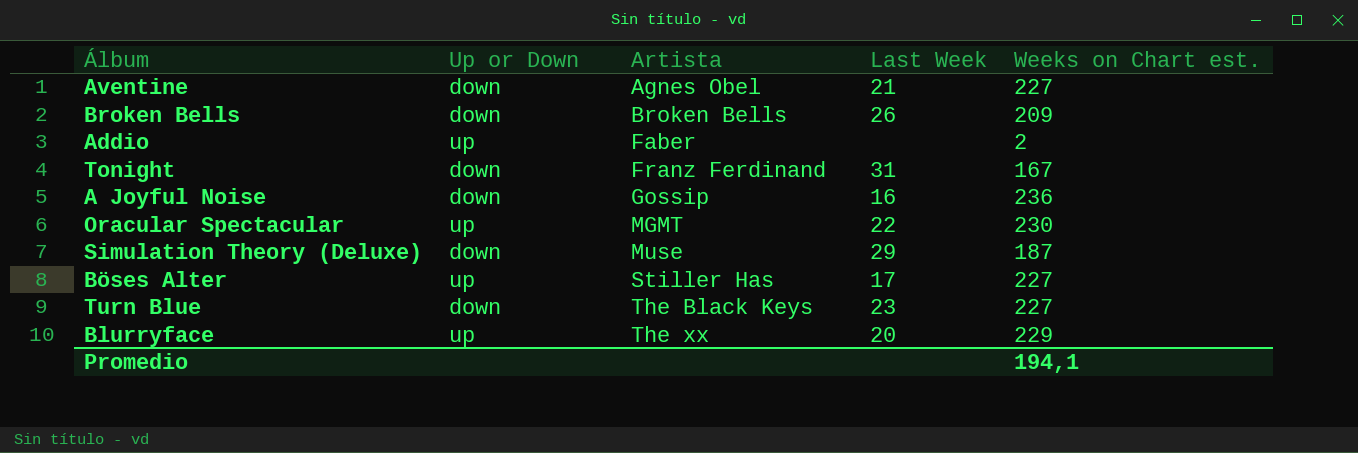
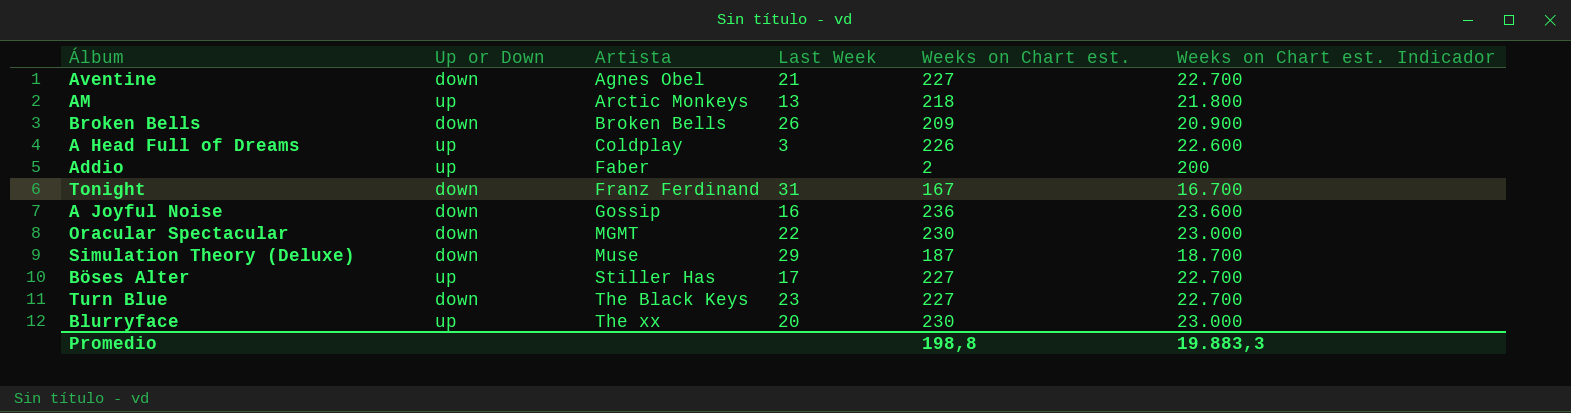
column Weeks on Chart est. Indicador | formula: none -> [Weeks on Chart est.] * 100
row AM: none -> up | Arctic Monkeys | 13 | 218 | 21.800
row A Head Full of Dreams: none -> up | Coldplay | 3 | 226 | 22.600
Oracular Spectacular | Up or Down: up -> down
Blurryface | Weeks on Chart est.: 229 -> 230
Promedio | Weeks on Chart est.: 194,1 -> 198,8

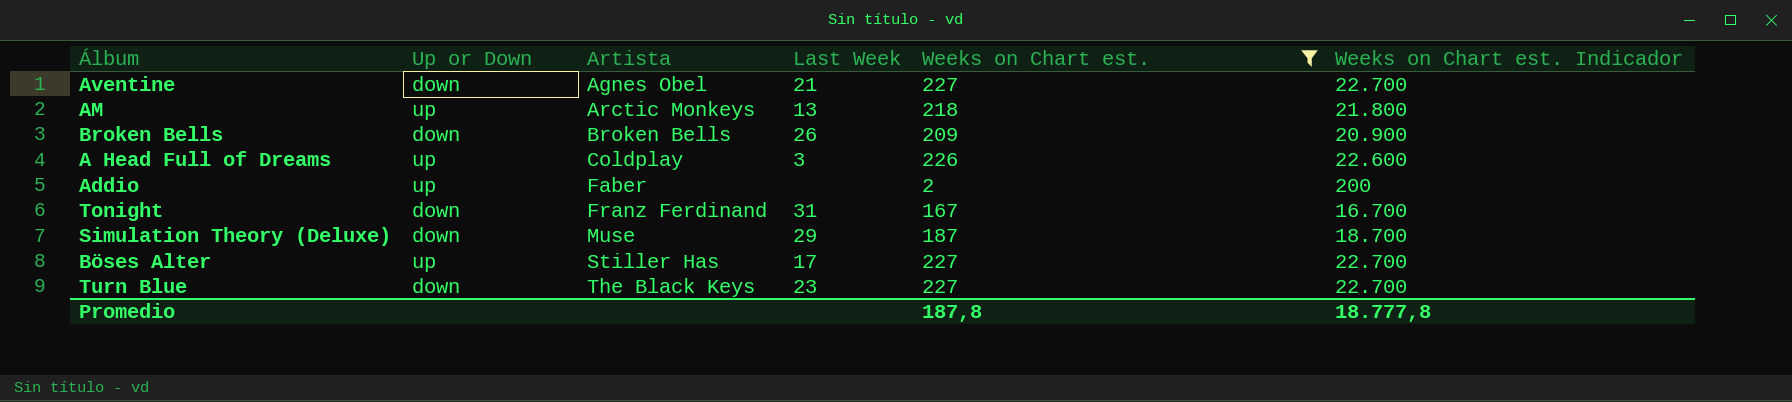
filter: none -> Weeks on Chart est. <= 227
Promedio | Weeks on Chart est.: 198,8 -> 187,8
Promedio | Weeks on Chart est. Indicador: 19.883,3 -> 18.777,8

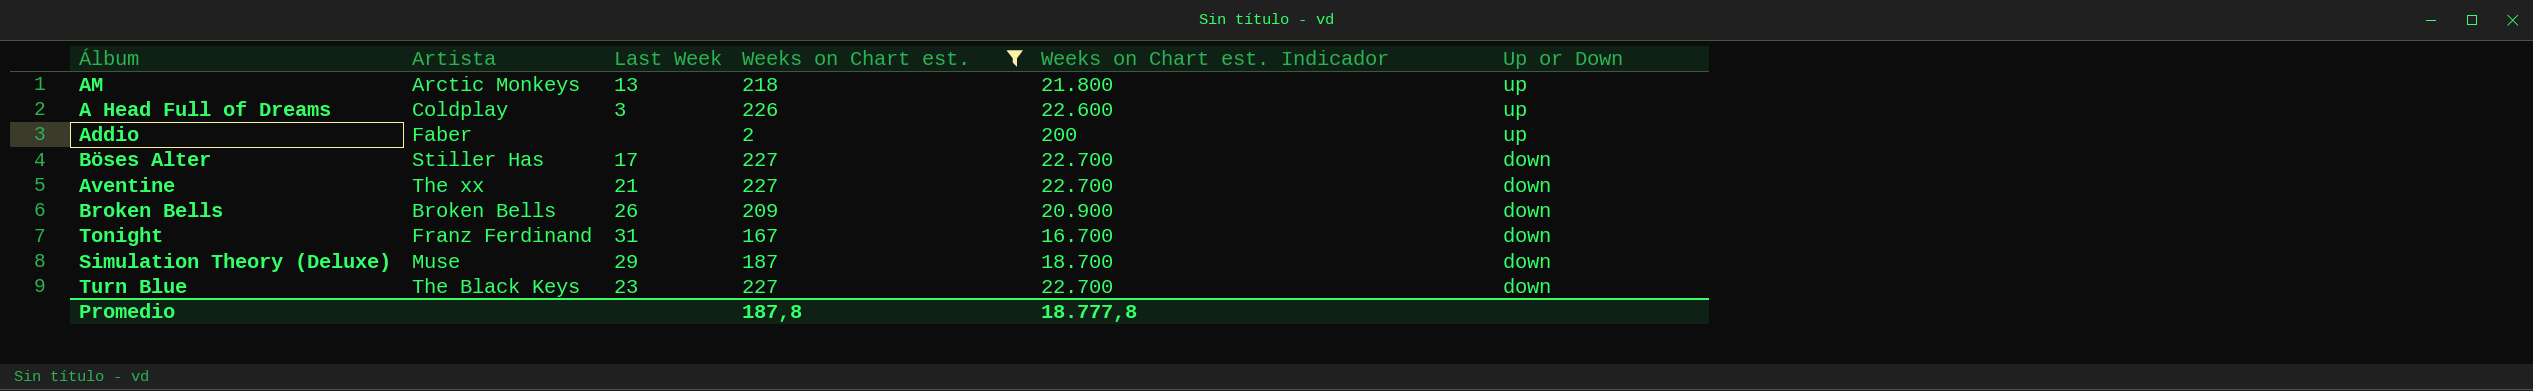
row order: Artista ascending -> Up or Down descending
column Up or Down | position: 2 -> 6
Böses Alter | Up or Down: up -> down
Aventine | Artista: Agnes Obel -> The xx

